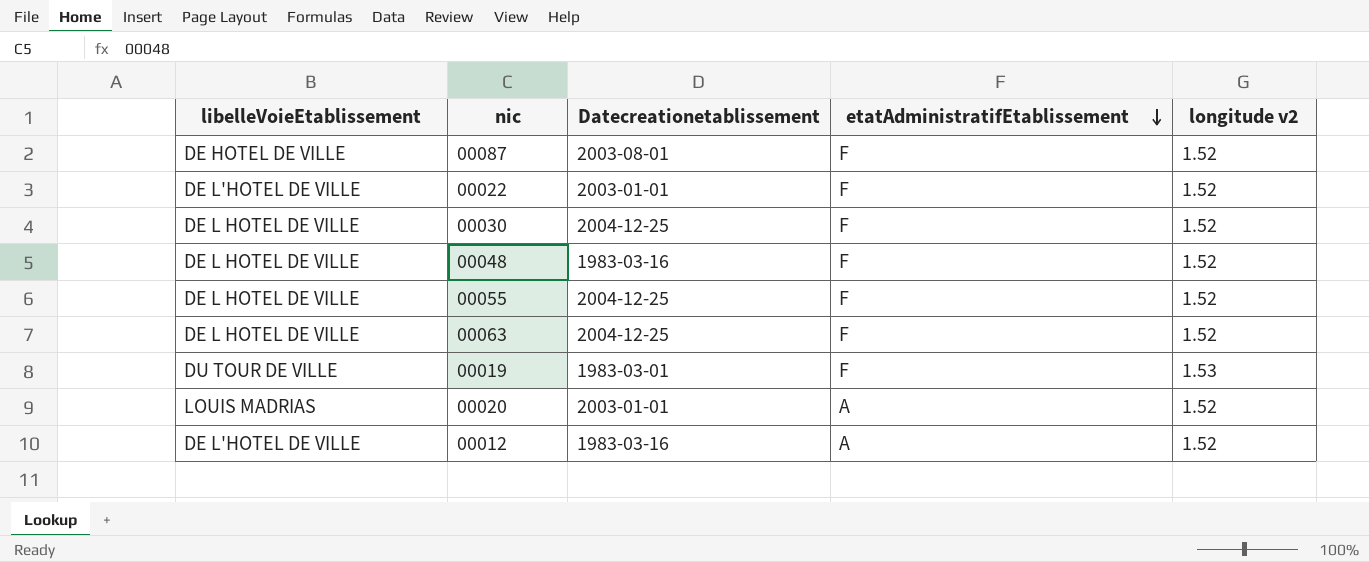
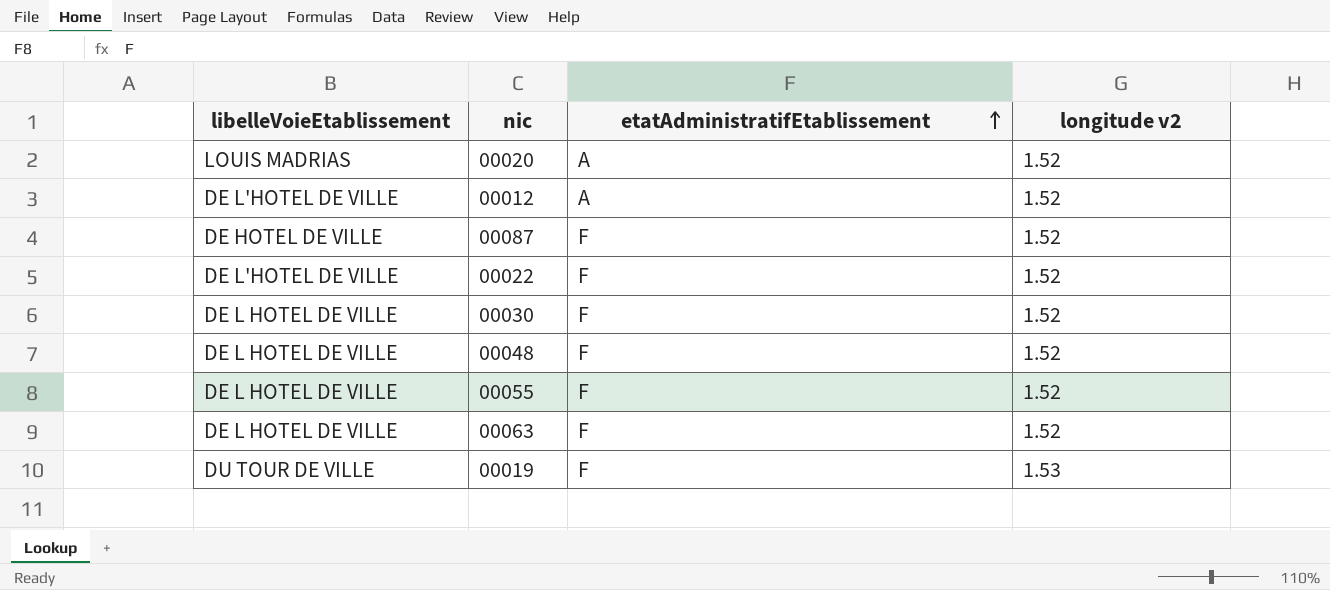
row order: etatAdministratifEtablissement descending -> etatAdministratifEtablissement ascending
column Datecreationetablissement | position: 3 -> none

